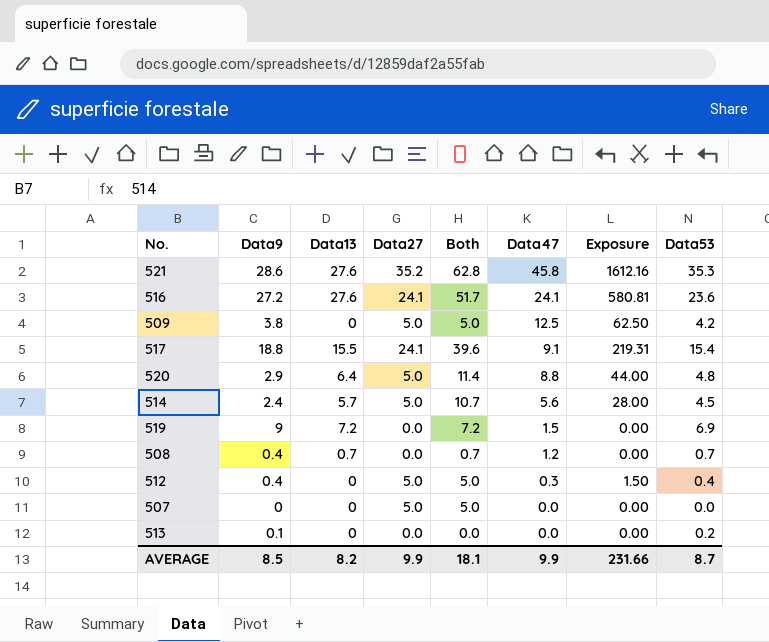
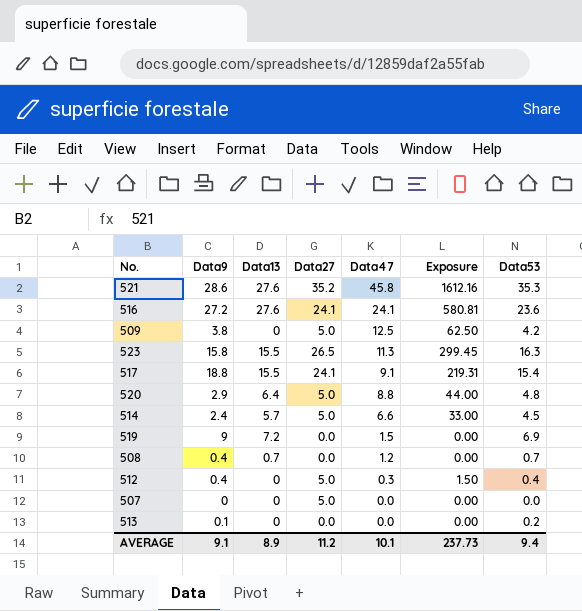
column Both | formula: [Data13] + [Data27] -> none
row 523: none -> 15.8 | 15.5 | 26.5 | 11.3 | 299.45 | 16.3
514 | Data47: 5.6 -> 6.6
514 | Exposure: 28.00 -> 33.00
AVERAGE | Data9: 8.5 -> 9.1
AVERAGE | Data13: 8.2 -> 8.9
AVERAGE | Data27: 9.9 -> 11.2
AVERAGE | Data47: 9.9 -> 10.1
AVERAGE | Exposure: 231.66 -> 237.73
AVERAGE | Data53: 8.7 -> 9.4

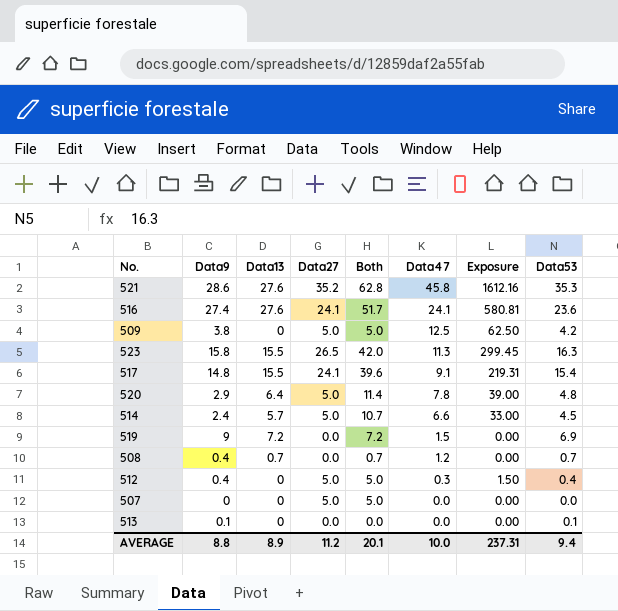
column Both | formula: none -> [Data13] + [Data27]
516 | Data9: 27.2 -> 27.4
517 | Data9: 18.8 -> 14.8
520 | Data47: 8.8 -> 7.8
520 | Exposure: 44.00 -> 39.00
513 | Data53: 0.2 -> 0.1
AVERAGE | Data9: 9.1 -> 8.8
AVERAGE | Data47: 10.1 -> 10.0
AVERAGE | Exposure: 237.73 -> 237.31

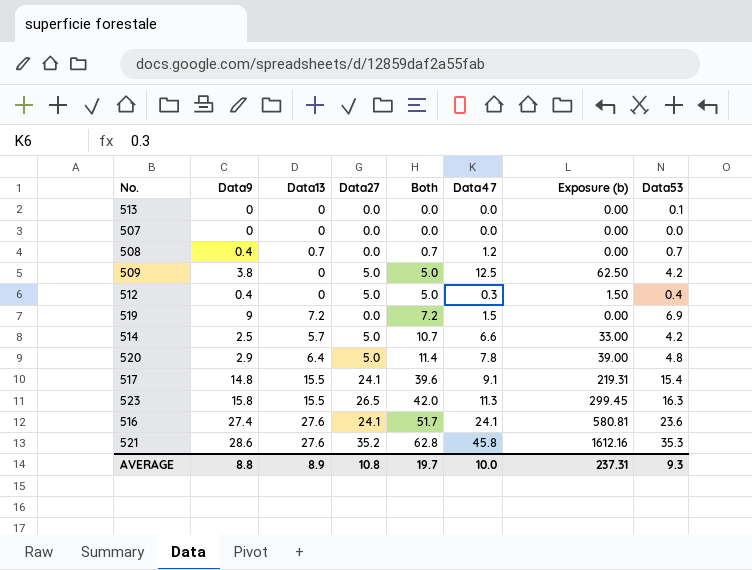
row order: Data47 descending -> Both ascending
column name: Exposure -> Exposure (b)
513 | Data9: 0.1 -> 0
507 | Data27: 5.0 -> 0.0
507 | Both: 5.0 -> 0.0
514 | Data9: 2.4 -> 2.5
514 | Data53: 4.5 -> 4.2
AVERAGE | Data27: 11.2 -> 10.8
AVERAGE | Both: 20.1 -> 19.7
AVERAGE | Data53: 9.4 -> 9.3

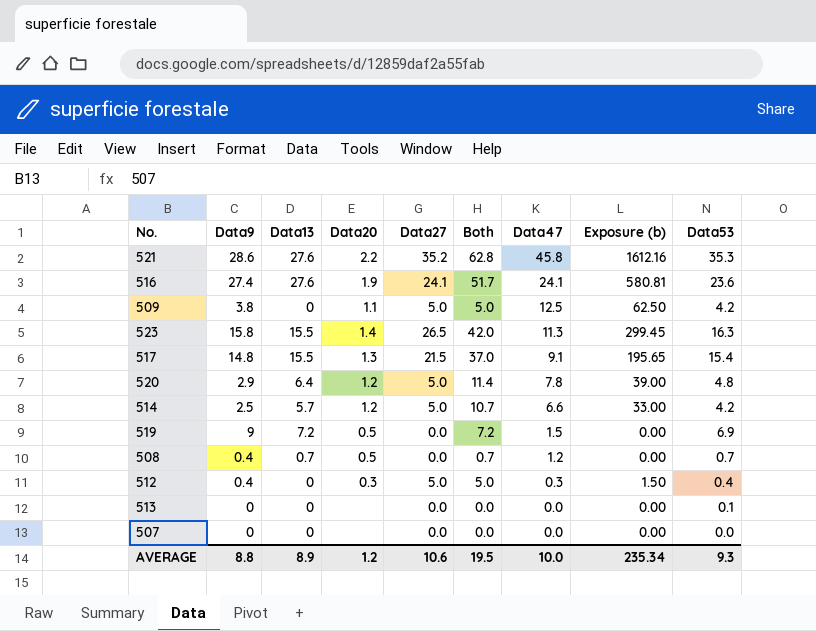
row order: Both ascending -> Data47 descending
column Data20 | position: none -> 4
517 | Data27: 24.1 -> 21.5
517 | Both: 39.6 -> 37.0
517 | Exposure (b): 219.31 -> 195.65
AVERAGE | Data27: 10.8 -> 10.6
AVERAGE | Both: 19.7 -> 19.5
AVERAGE | Exposure (b): 237.31 -> 235.34

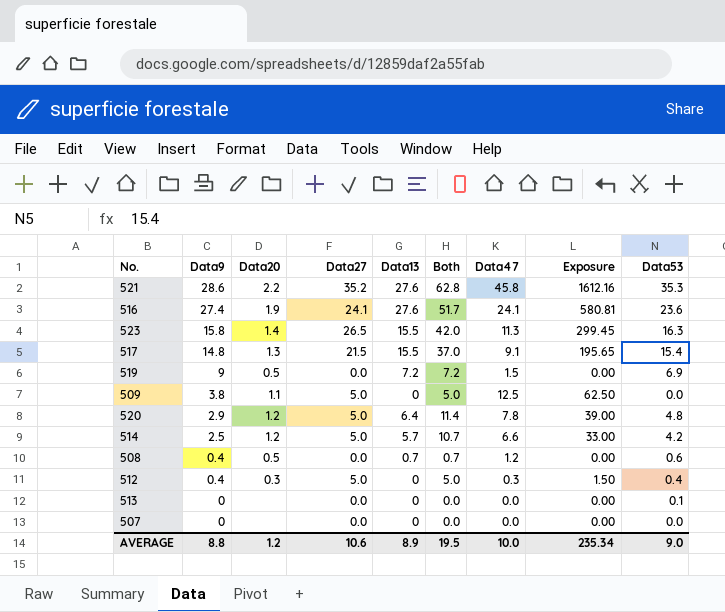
row order: Data47 descending -> Data9 descending
column Data13 | position: 3 -> 5
column name: Exposure (b) -> Exposure
509 | Data53: 4.2 -> 0.0
508 | Data53: 0.7 -> 0.6
AVERAGE | Data53: 9.3 -> 9.0

